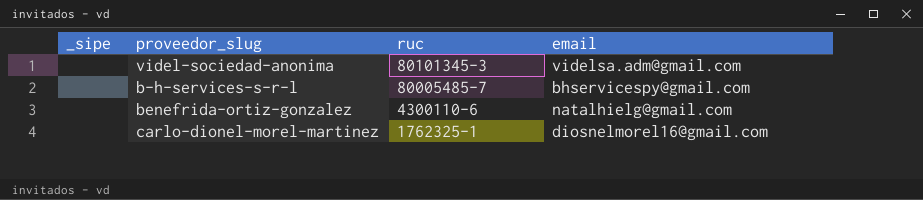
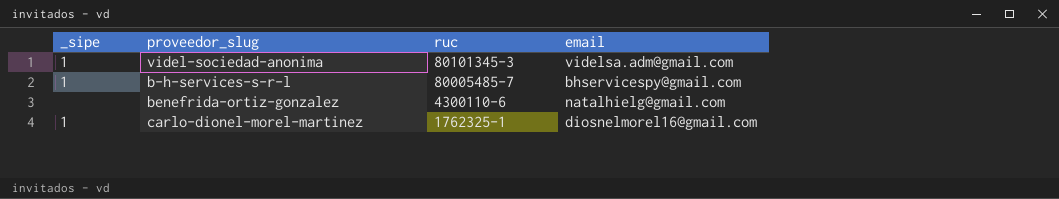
videl-sociedad-anonima | _sipe: none -> 1
b-h-services-s-r-l | _sipe: none -> 1
carlo-dionel-morel-martinez | _sipe: none -> 1

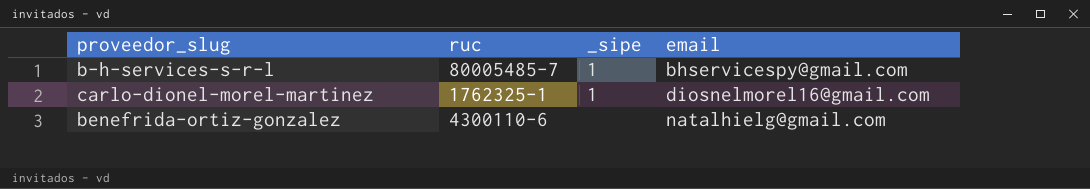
row order: ruc descending -> email ascending
column _sipe | position: 1 -> 3
row videl-sociedad-anonima: 1 | 80101345-3 | videlsa.adm@gmail.com -> none

